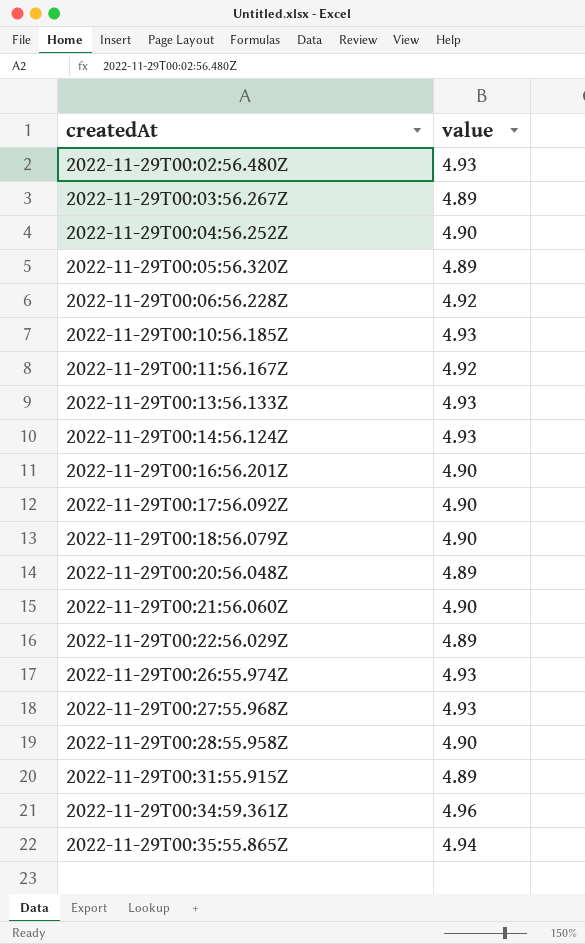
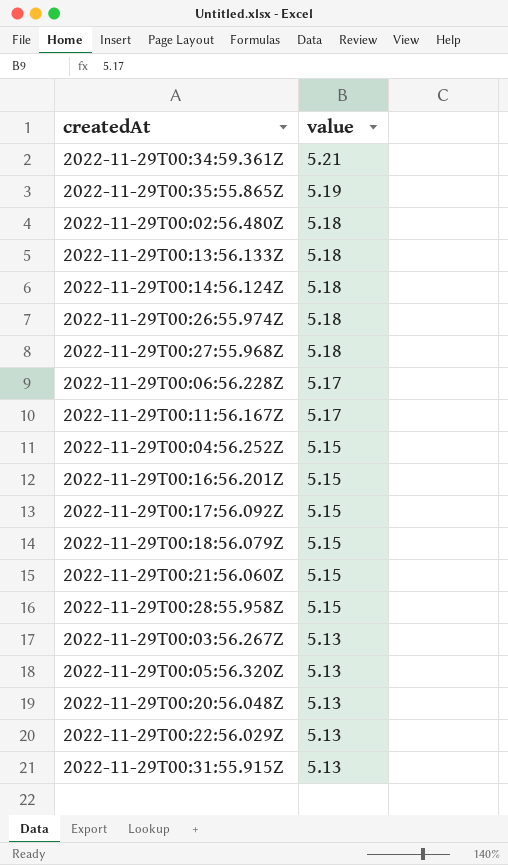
row order: createdAt ascending -> value descending
row 2022-11-29T00:10:56.185Z: 4.93 -> none
2022-11-29T00:34:59.361Z | value: 4.96 -> 5.21
2022-11-29T00:35:55.865Z | value: 4.94 -> 5.19
2022-11-29T00:02:56.480Z | value: 4.93 -> 5.18
2022-11-29T00:13:56.133Z | value: 4.93 -> 5.18
2022-11-29T00:14:56.124Z | value: 4.93 -> 5.18
2022-11-29T00:26:55.974Z | value: 4.93 -> 5.18
2022-11-29T00:27:55.968Z | value: 4.93 -> 5.18
2022-11-29T00:06:56.228Z | value: 4.92 -> 5.17
2022-11-29T00:11:56.167Z | value: 4.92 -> 5.17
2022-11-29T00:04:56.252Z | value: 4.90 -> 5.15
2022-11-29T00:16:56.201Z | value: 4.90 -> 5.15
2022-11-29T00:17:56.092Z | value: 4.90 -> 5.15
2022-11-29T00:18:56.079Z | value: 4.90 -> 5.15
2022-11-29T00:21:56.060Z | value: 4.90 -> 5.15
2022-11-29T00:28:55.958Z | value: 4.90 -> 5.15
2022-11-29T00:03:56.267Z | value: 4.89 -> 5.13
2022-11-29T00:05:56.320Z | value: 4.89 -> 5.13
2022-11-29T00:20:56.048Z | value: 4.89 -> 5.13
2022-11-29T00:22:56.029Z | value: 4.89 -> 5.13
2022-11-29T00:31:55.915Z | value: 4.89 -> 5.13

